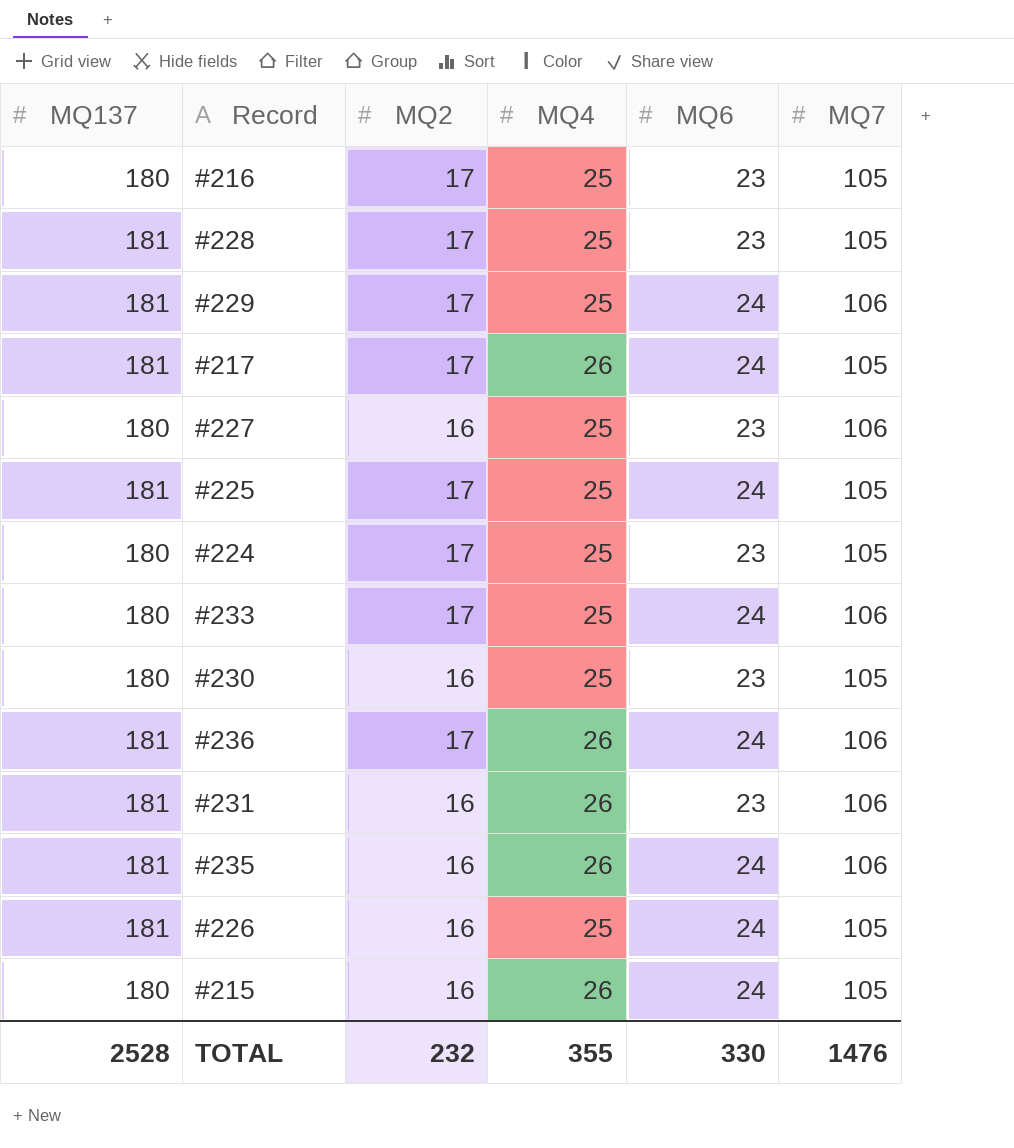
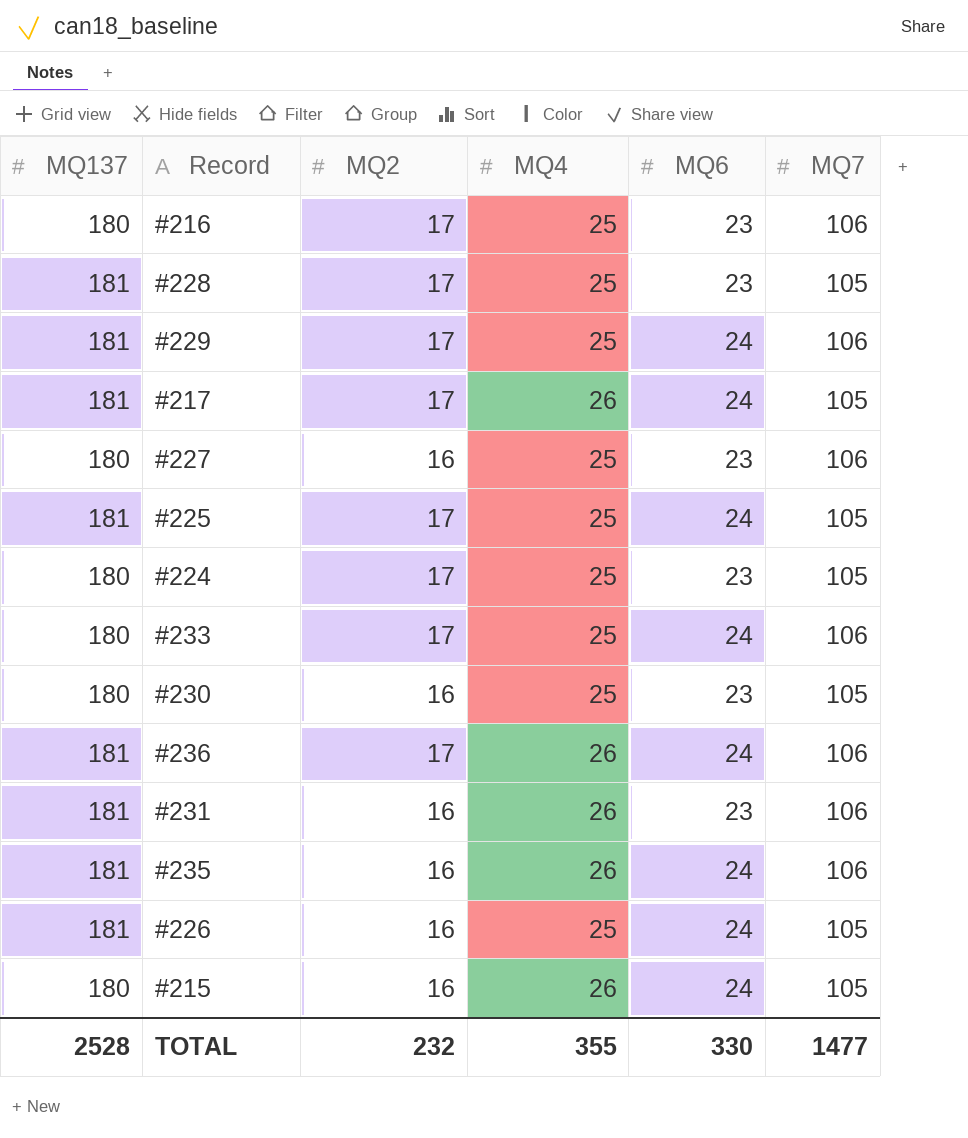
#216 | MQ7: 105 -> 106
TOTAL | MQ7: 1476 -> 1477

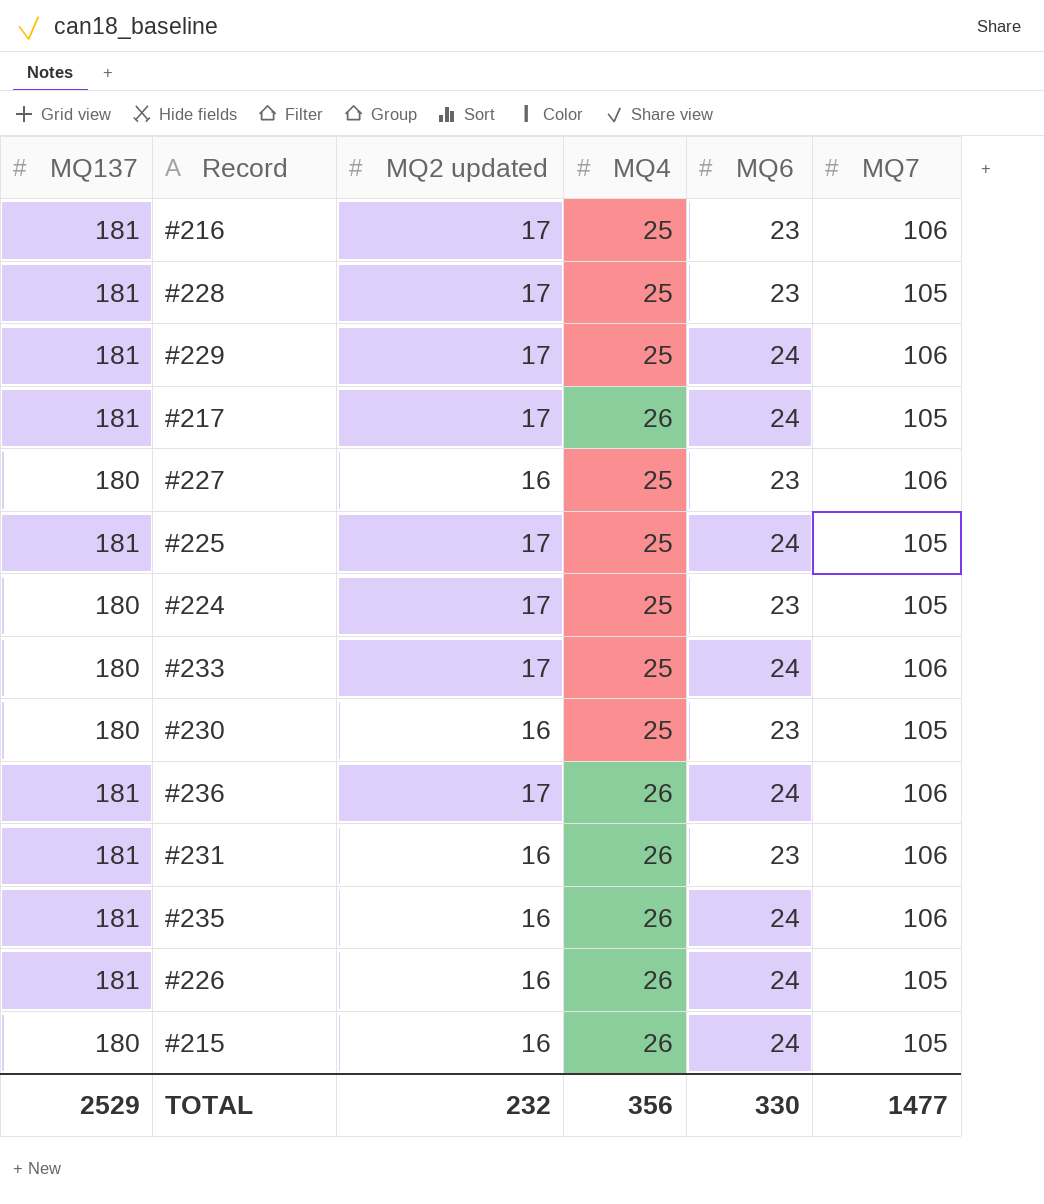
column name: MQ2 -> MQ2 updated
#216 | MQ137: 180 -> 181
#226 | MQ4: 25 -> 26
TOTAL | MQ137: 2528 -> 2529
TOTAL | MQ4: 355 -> 356

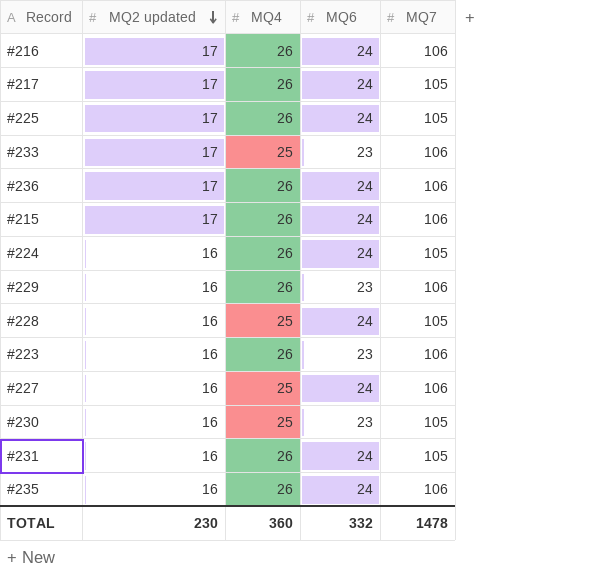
row order: none -> MQ2 updated descending
column MQ137 | position: 1 -> none
row #226: 181 | 16 | 26 | 24 | 105 -> none
#216 | MQ4: 25 -> 26
#216 | MQ6: 23 -> 24
#225 | MQ4: 25 -> 26
#233 | MQ6: 24 -> 23
#215 | MQ2 updated: 16 -> 17
#215 | MQ7: 105 -> 106
#224 | MQ2 updated: 17 -> 16
#224 | MQ4: 25 -> 26
#224 | MQ6: 23 -> 24
#229 | MQ2 updated: 17 -> 16
#229 | MQ4: 25 -> 26
#229 | MQ6: 24 -> 23
#228 | MQ2 updated: 17 -> 16
#228 | MQ6: 23 -> 24
row #223: none -> 16 | 26 | 23 | 106
#227 | MQ6: 23 -> 24
#231 | MQ6: 23 -> 24
#231 | MQ7: 106 -> 105
TOTAL | MQ2 updated: 232 -> 230
TOTAL | MQ4: 356 -> 360
TOTAL | MQ6: 330 -> 332
TOTAL | MQ7: 1477 -> 1478

